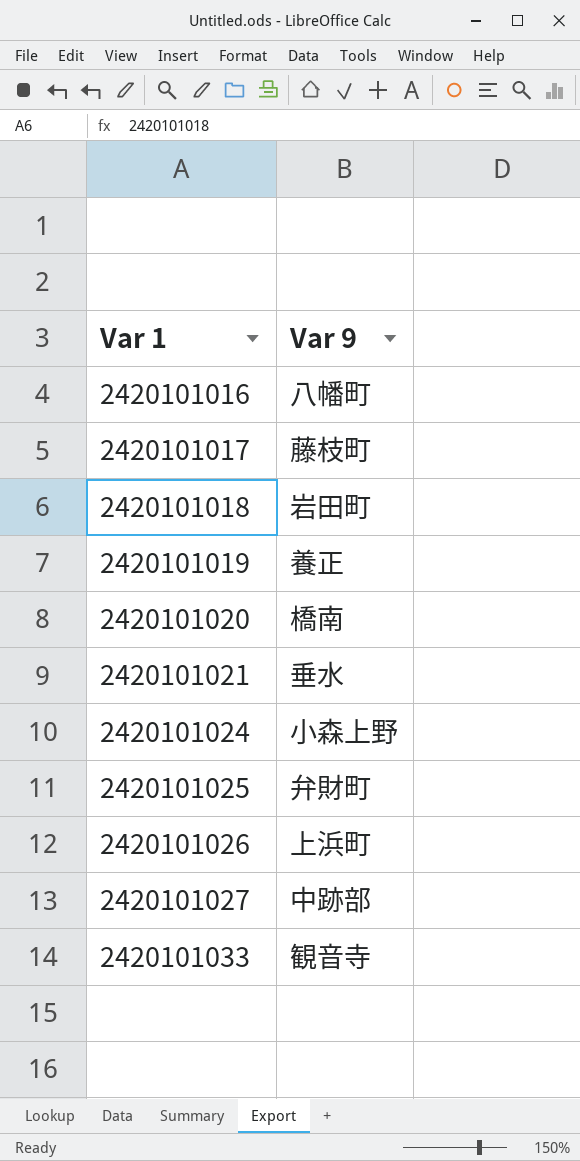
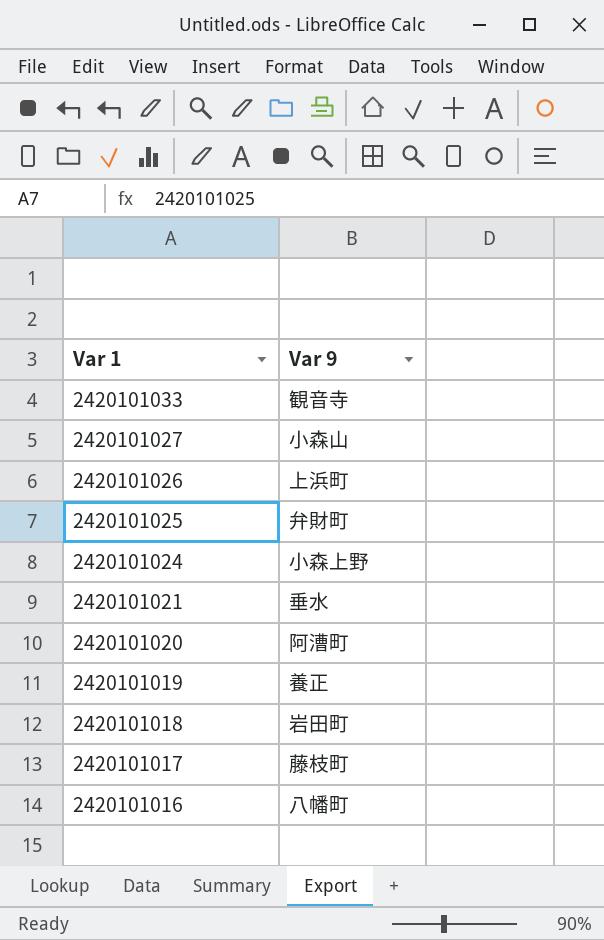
row order: Var 1 ascending -> Var 1 descending
2420101027 | Var 9: 中跡部 -> 小森山
2420101020 | Var 9: 橋南 -> 阿漕町

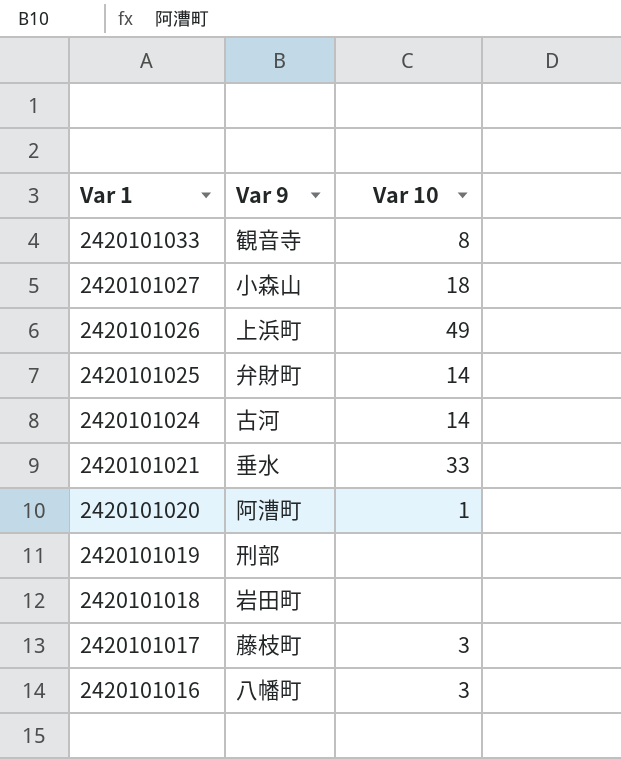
column Var 10 | position: none -> 3
2420101024 | Var 9: 小森上野 -> 古河
2420101019 | Var 9: 養正 -> 刑部

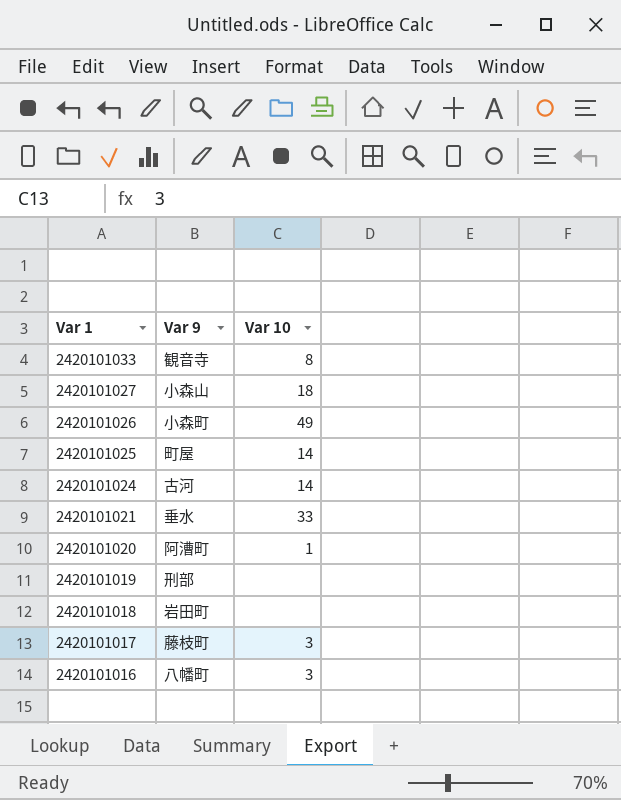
2420101026 | Var 9: 上浜町 -> 小森町
2420101025 | Var 9: 弁財町 -> 町屋

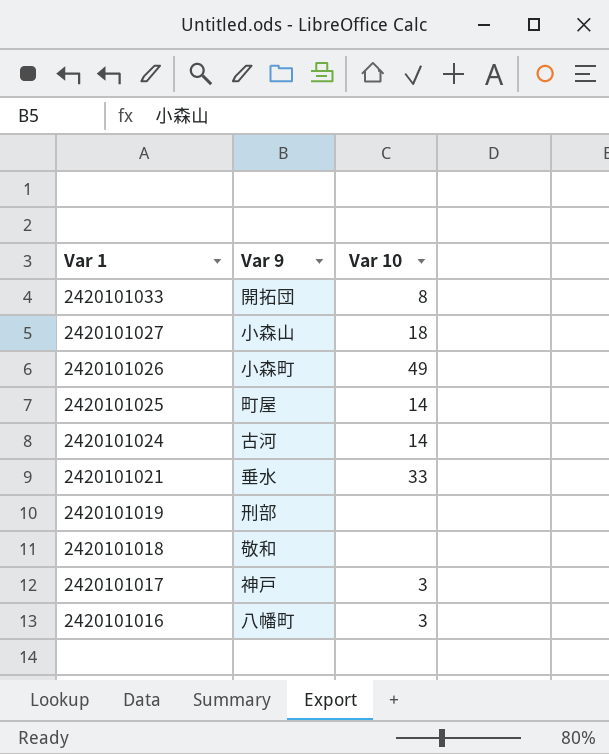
row 2420101020: 阿漕町 | 1 -> none
2420101033 | Var 9: 観音寺 -> 開拓団
2420101018 | Var 9: 岩田町 -> 敬和
2420101017 | Var 9: 藤枝町 -> 神戸

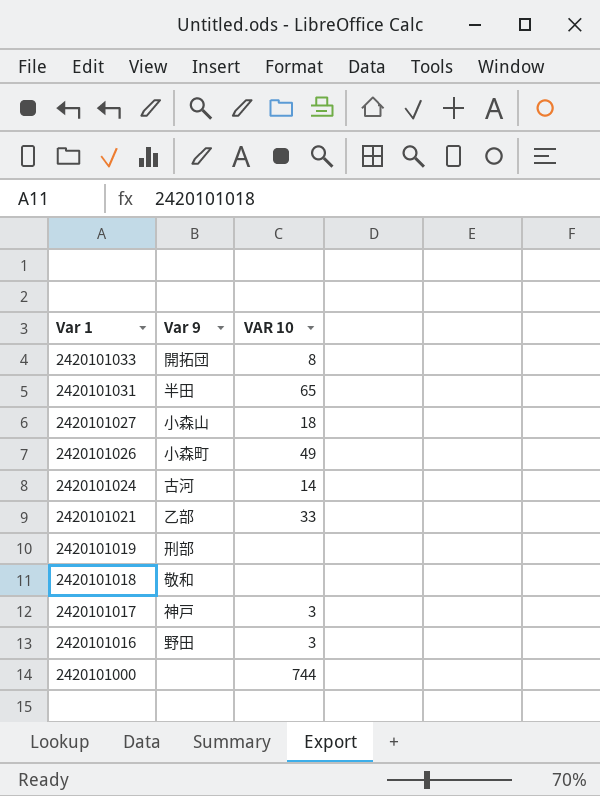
column name: Var 10 -> VAR 10
row 2420101025: 町屋 | 14 -> none
row 2420101031: none -> 半田 | 65
2420101021 | Var 9: 垂水 -> 乙部
2420101016 | Var 9: 八幡町 -> 野田
row 2420101000: none -> none | 744

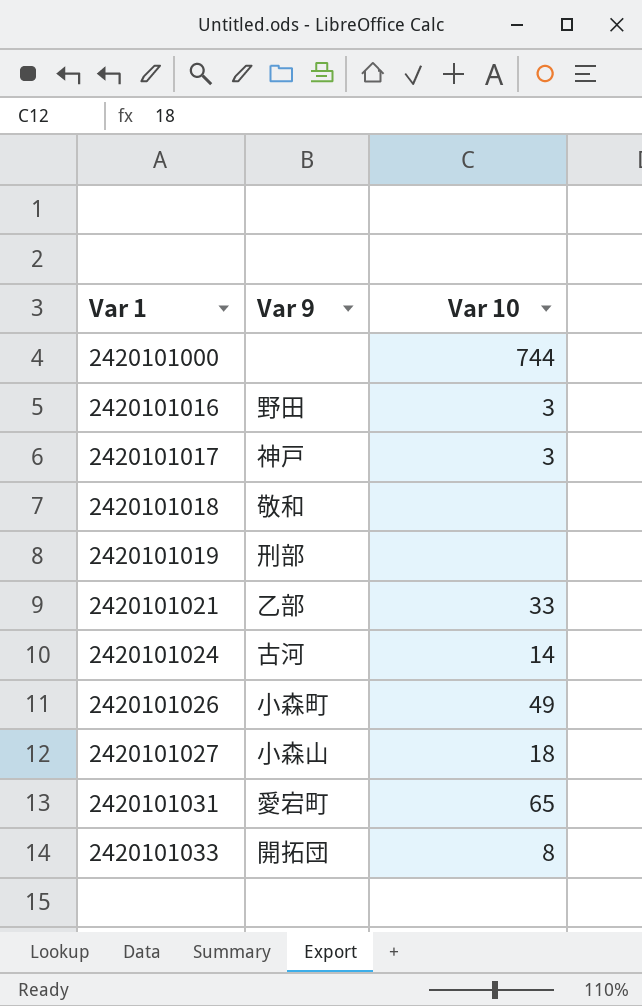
row order: Var 1 descending -> Var 1 ascending
column name: VAR 10 -> Var 10
2420101031 | Var 9: 半田 -> 愛宕町

